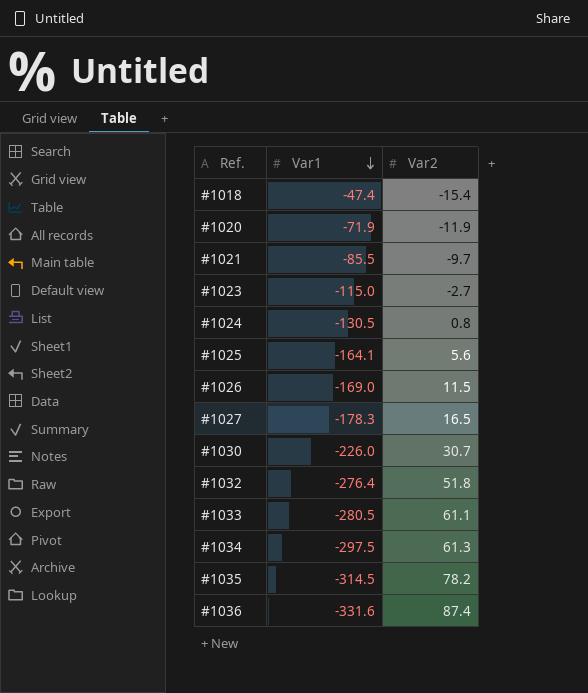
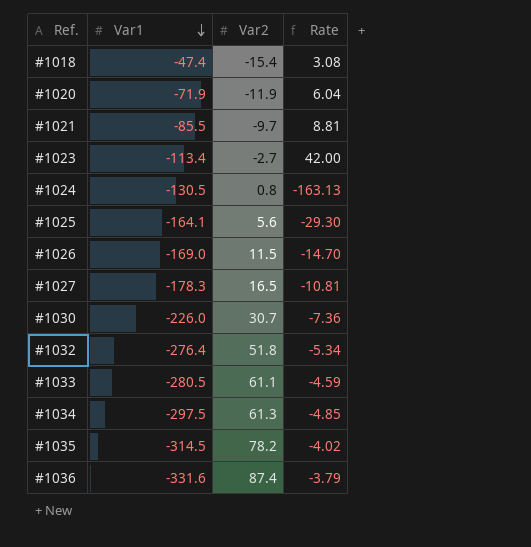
column Rate | formula: none -> [Var1] / [Var2]
#1023 | Var1: -115.0 -> -113.4

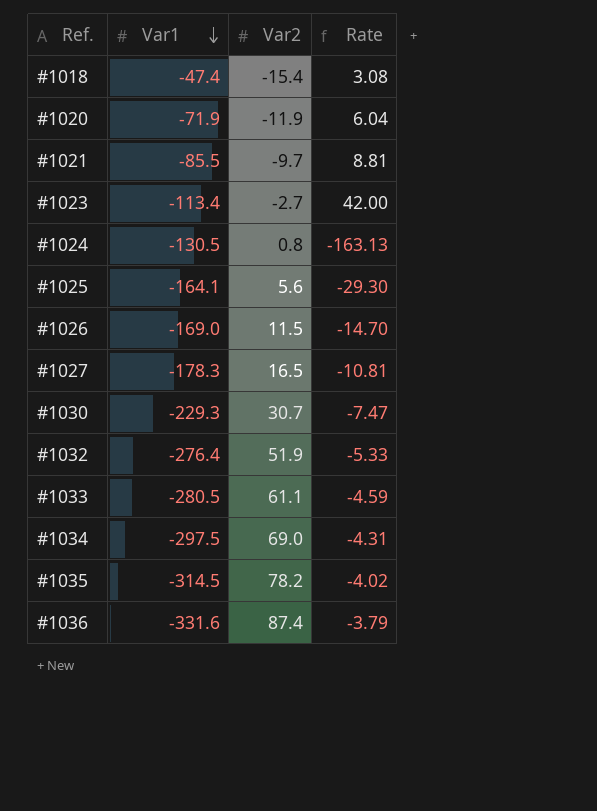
#1030 | Var1: -226.0 -> -229.3
#1030 | Rate: -7.36 -> -7.47
#1032 | Var2: 51.8 -> 51.9
#1032 | Rate: -5.34 -> -5.33
#1034 | Var2: 61.3 -> 69.0
#1034 | Rate: -4.85 -> -4.31

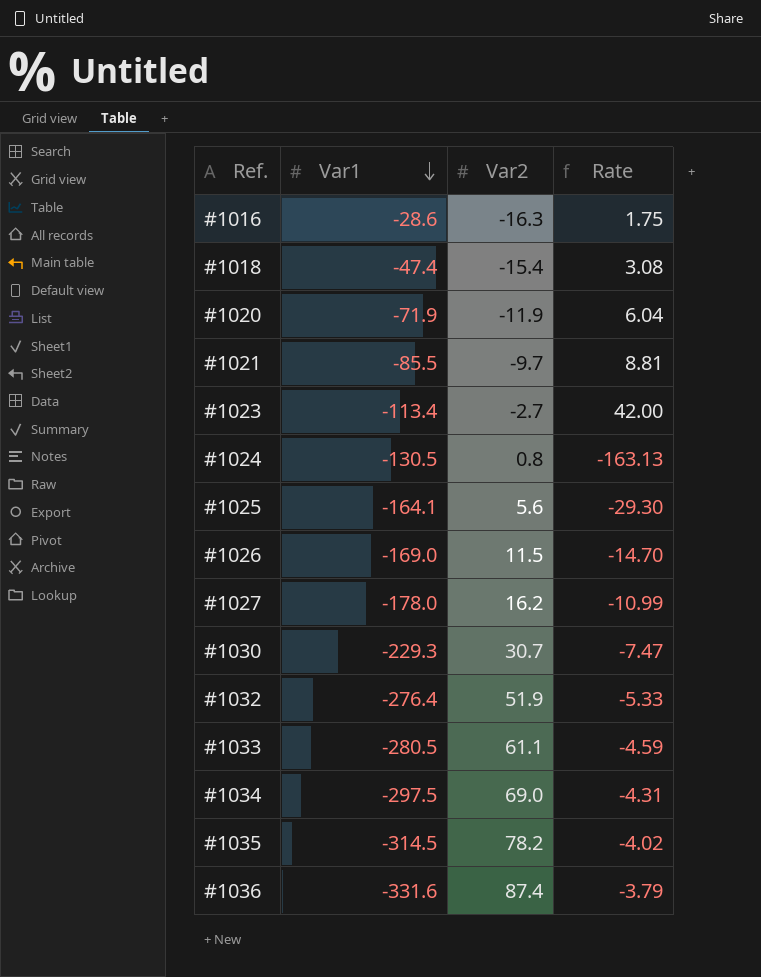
row #1016: none -> -28.6 | -16.3 | 1.75
#1027 | Var1: -178.3 -> -178.0
#1027 | Var2: 16.5 -> 16.2
#1027 | Rate: -10.81 -> -10.99

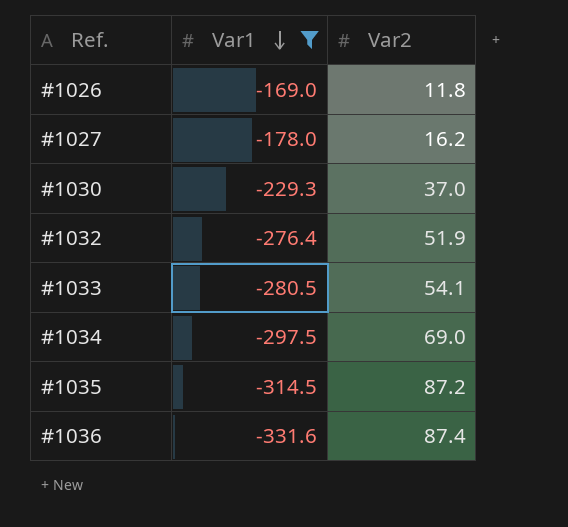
filter: none -> Var1 <= -169.0
column Rate | formula: [Var1] / [Var2] -> none
#1026 | Var2: 11.5 -> 11.8
#1030 | Var2: 30.7 -> 37.0
#1033 | Var2: 61.1 -> 54.1
#1035 | Var2: 78.2 -> 87.2

